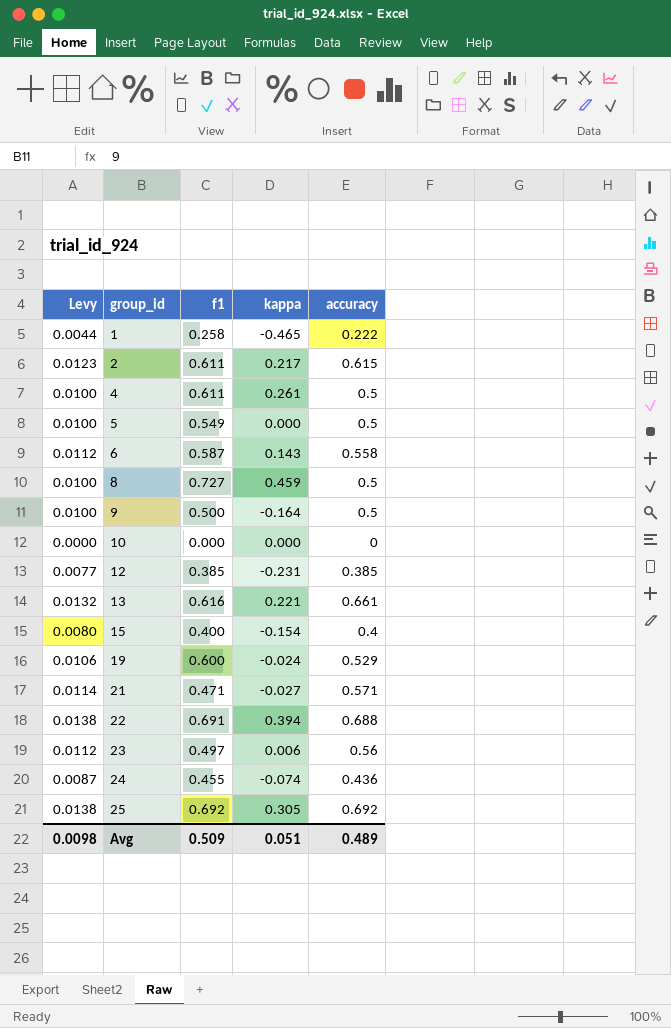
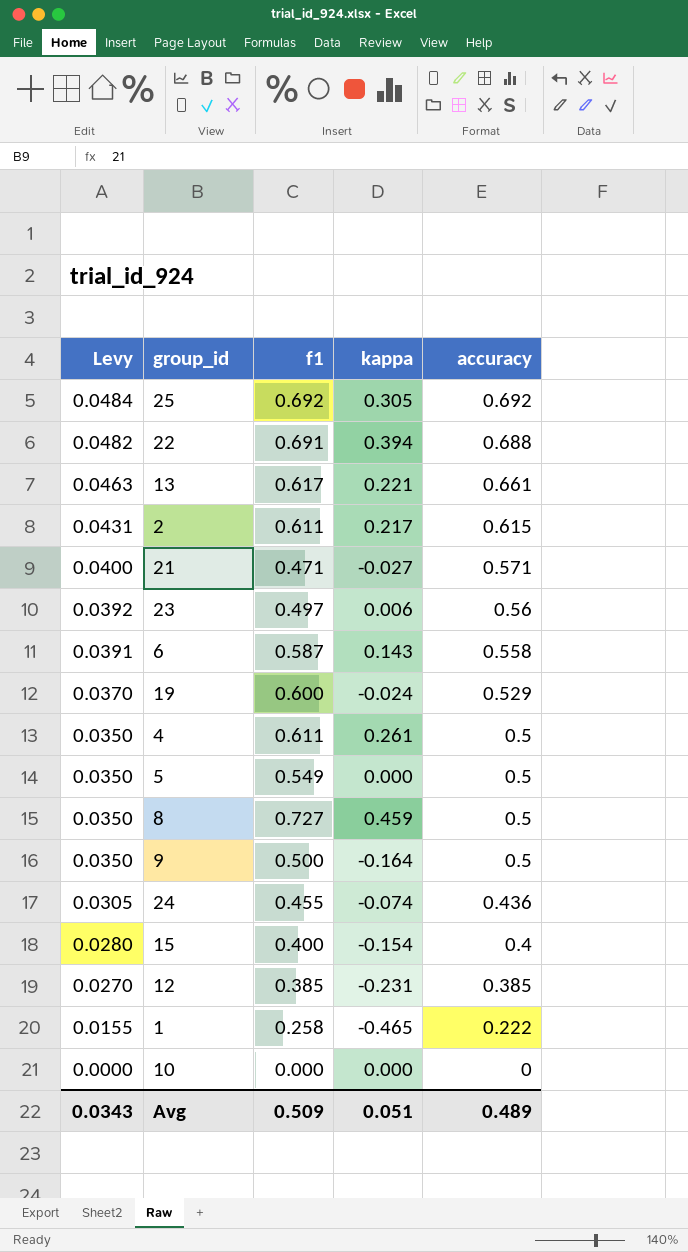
row order: group_id ascending -> Levy descending
column Levy | formula: [accuracy] * 0.02 -> [accuracy] * 0.07
13 | f1: 0.616 -> 0.617
Avg | Levy: 0.0098 -> 0.0343

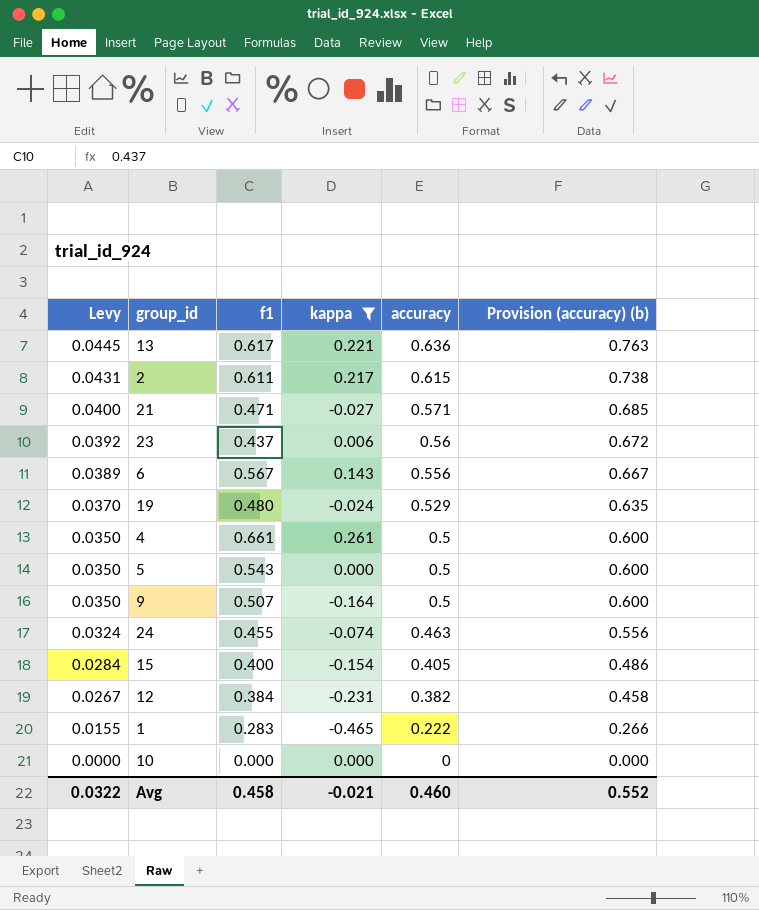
filter: none -> kappa <= 0.261
column Provision (accuracy) (b) | formula: none -> [accuracy] * 1.2
13 | Levy: 0.0463 -> 0.0445
13 | accuracy: 0.661 -> 0.636
23 | f1: 0.497 -> 0.437
6 | Levy: 0.0391 -> 0.0389
6 | f1: 0.587 -> 0.567
6 | accuracy: 0.558 -> 0.556
19 | f1: 0.600 -> 0.480
4 | f1: 0.611 -> 0.661
5 | f1: 0.549 -> 0.543
9 | f1: 0.500 -> 0.507
24 | Levy: 0.0305 -> 0.0324
24 | accuracy: 0.436 -> 0.463
15 | Levy: 0.0280 -> 0.0284
15 | accuracy: 0.4 -> 0.405
12 | Levy: 0.0270 -> 0.0267
12 | f1: 0.385 -> 0.384
12 | accuracy: 0.385 -> 0.382
1 | f1: 0.258 -> 0.283
Avg | Levy: 0.0343 -> 0.0322
Avg | f1: 0.509 -> 0.458
Avg | kappa: 0.051 -> -0.021
Avg | accuracy: 0.489 -> 0.460

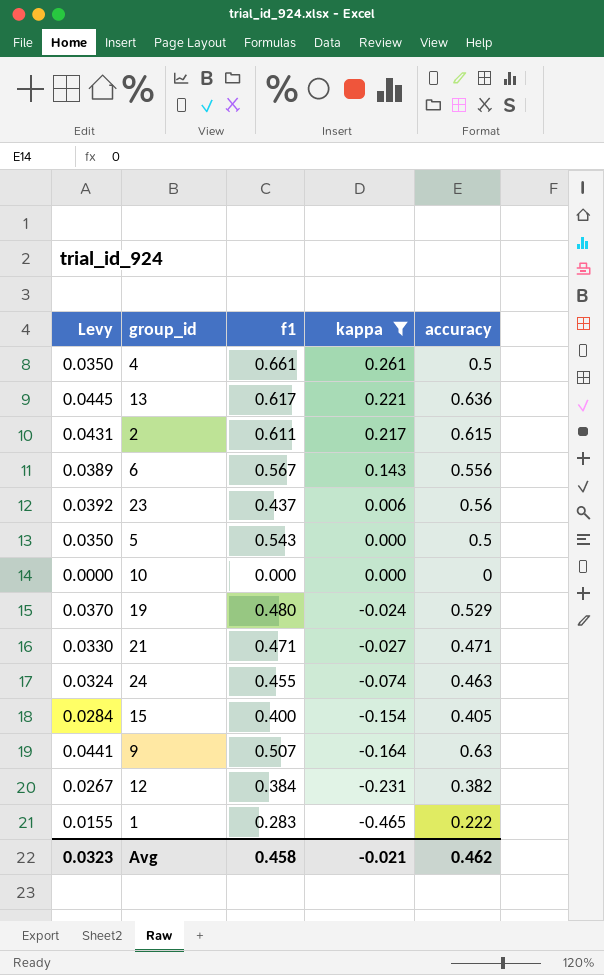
row order: Levy descending -> kappa descending
column Provision (accuracy) (b) | formula: [accuracy] * 1.2 -> none
21 | Levy: 0.0400 -> 0.0330
21 | accuracy: 0.571 -> 0.471
9 | Levy: 0.0350 -> 0.0441
9 | accuracy: 0.5 -> 0.63
Avg | Levy: 0.0322 -> 0.0323
Avg | accuracy: 0.460 -> 0.462

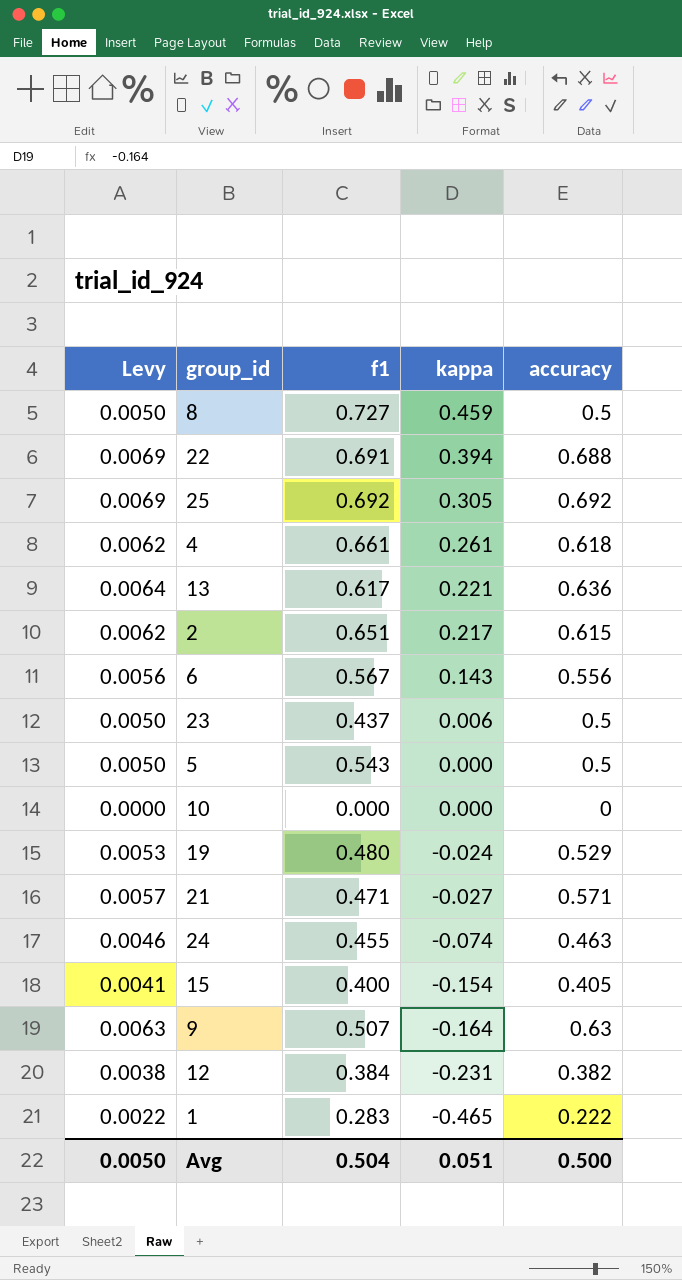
filter: kappa <= 0.261 -> none
column Levy | formula: [accuracy] * 0.07 -> [accuracy] * 0.01
4 | accuracy: 0.5 -> 0.618
2 | f1: 0.611 -> 0.651
23 | accuracy: 0.56 -> 0.5
21 | accuracy: 0.471 -> 0.571
Avg | Levy: 0.0323 -> 0.0050
Avg | f1: 0.458 -> 0.504
Avg | kappa: -0.021 -> 0.051
Avg | accuracy: 0.462 -> 0.500

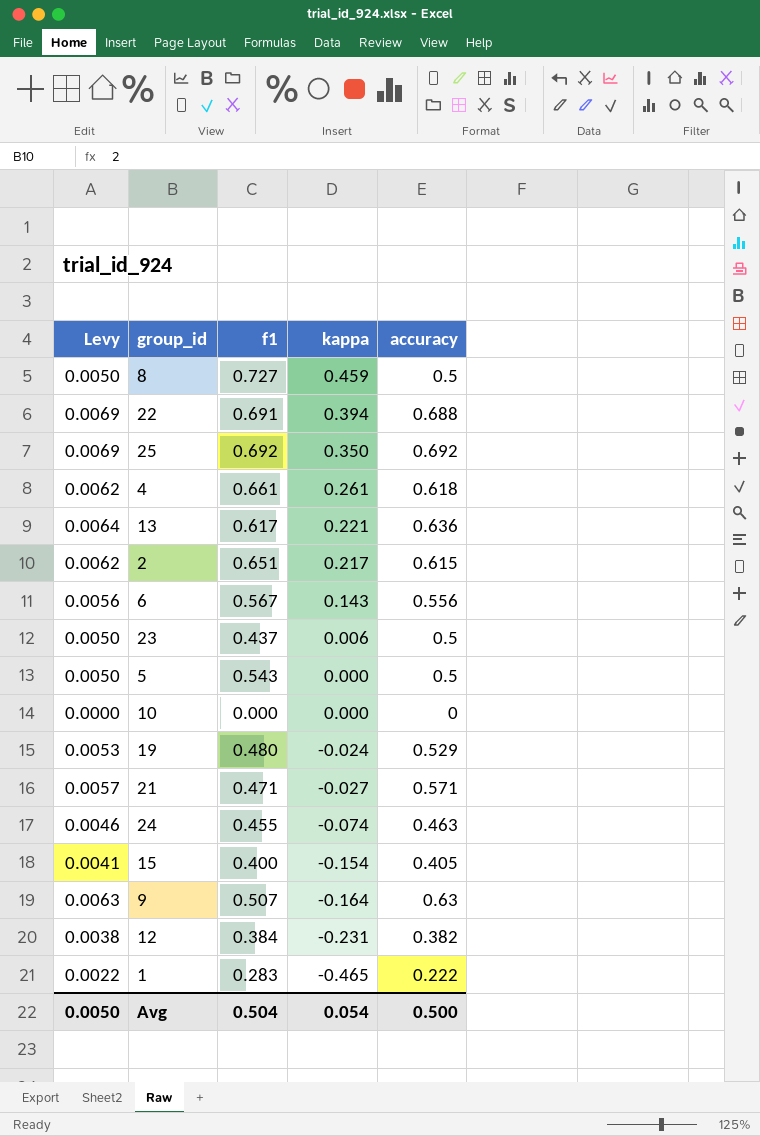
25 | kappa: 0.305 -> 0.350
Avg | kappa: 0.051 -> 0.054

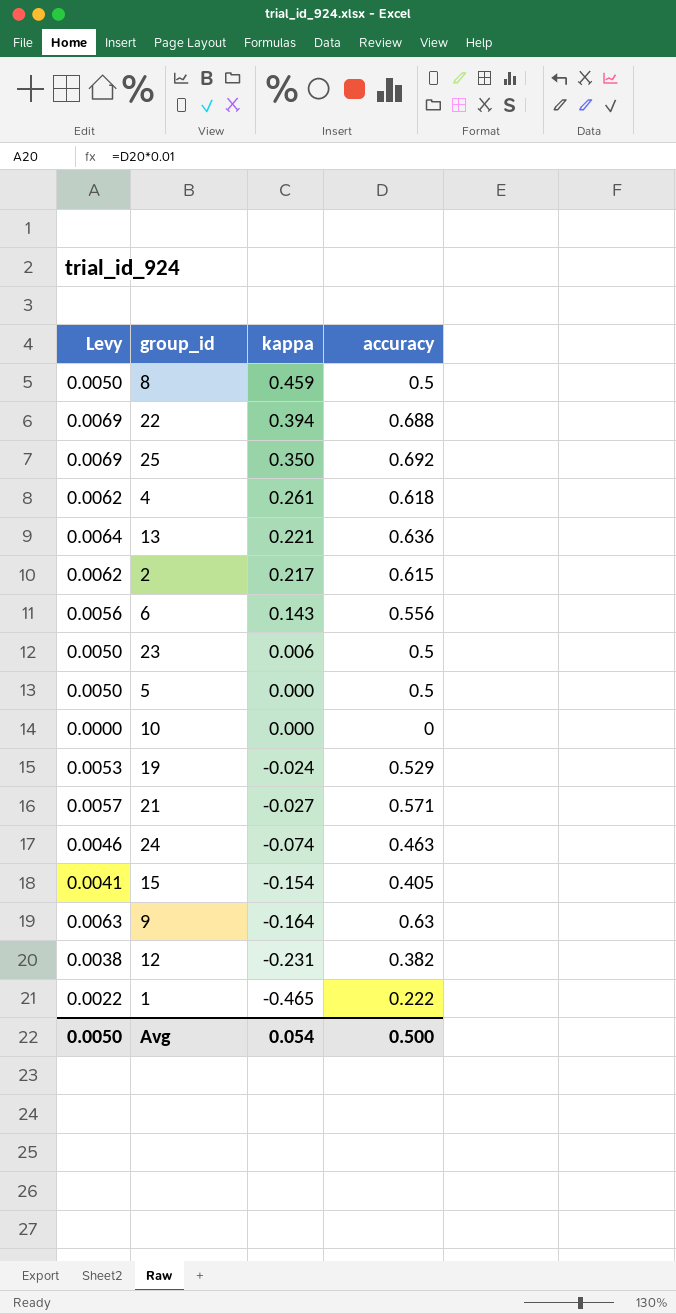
column f1 | position: 3 -> none

